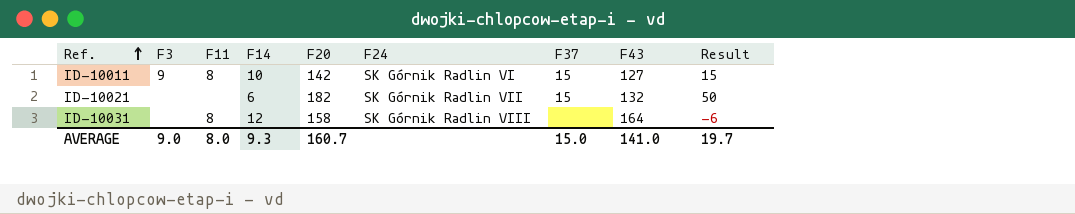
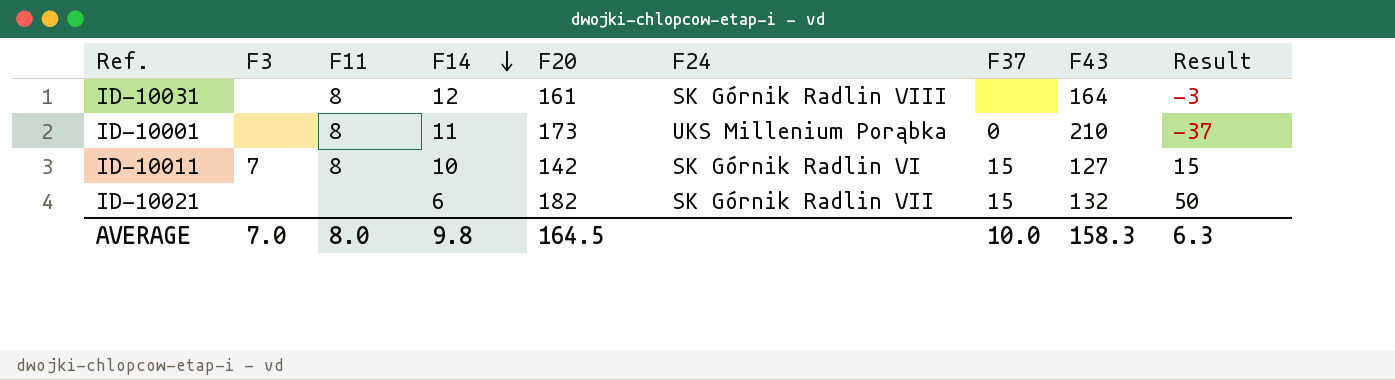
row order: Ref. ascending -> F14 descending
ID-10031 | F20: 158 -> 161
ID-10031 | Result: -6 -> -3
row ID-10001: none -> none | 8 | 11 | 173 | UKS Millenium Porąbka | 0 | 210 | -37
ID-10011 | F3: 9 -> 7
AVERAGE | F3: 9.0 -> 7.0
AVERAGE | F14: 9.3 -> 9.8
AVERAGE | F20: 160.7 -> 164.5
AVERAGE | F37: 15.0 -> 10.0
AVERAGE | F43: 141.0 -> 158.3
AVERAGE | Result: 19.7 -> 6.3

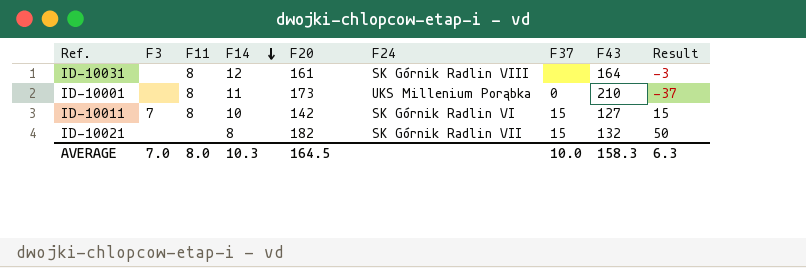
ID-10021 | F14: 6 -> 8
AVERAGE | F14: 9.8 -> 10.3

